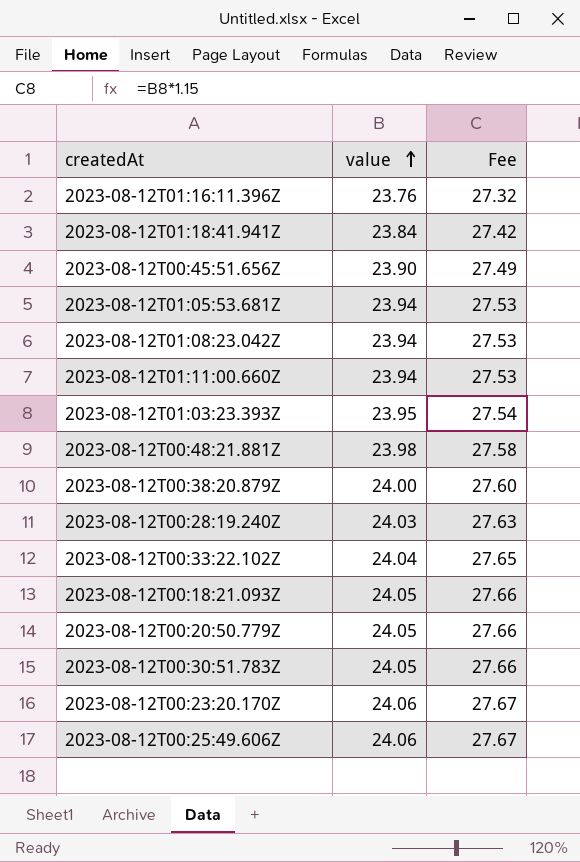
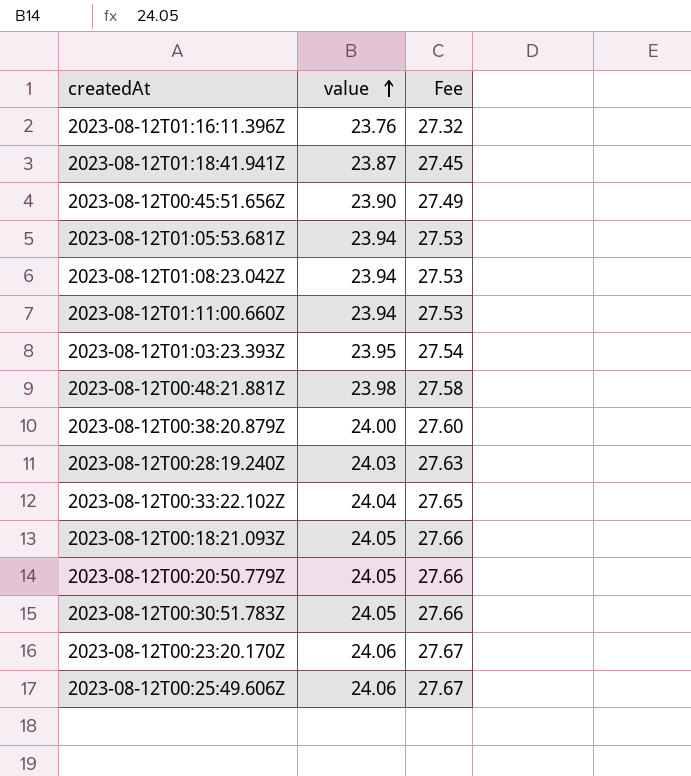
2023-08-12T01:18:41.941Z | value: 23.84 -> 23.87
2023-08-12T01:18:41.941Z | Fee: 27.42 -> 27.45

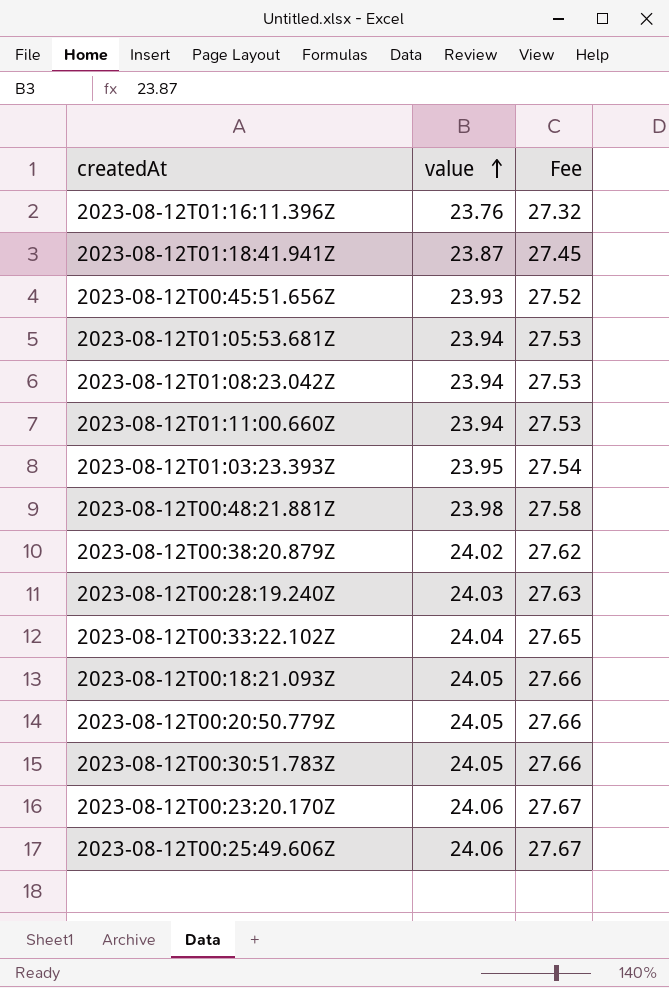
2023-08-12T00:45:51.656Z | value: 23.90 -> 23.93
2023-08-12T00:45:51.656Z | Fee: 27.49 -> 27.52
2023-08-12T00:38:20.879Z | value: 24.00 -> 24.02
2023-08-12T00:38:20.879Z | Fee: 27.60 -> 27.62

